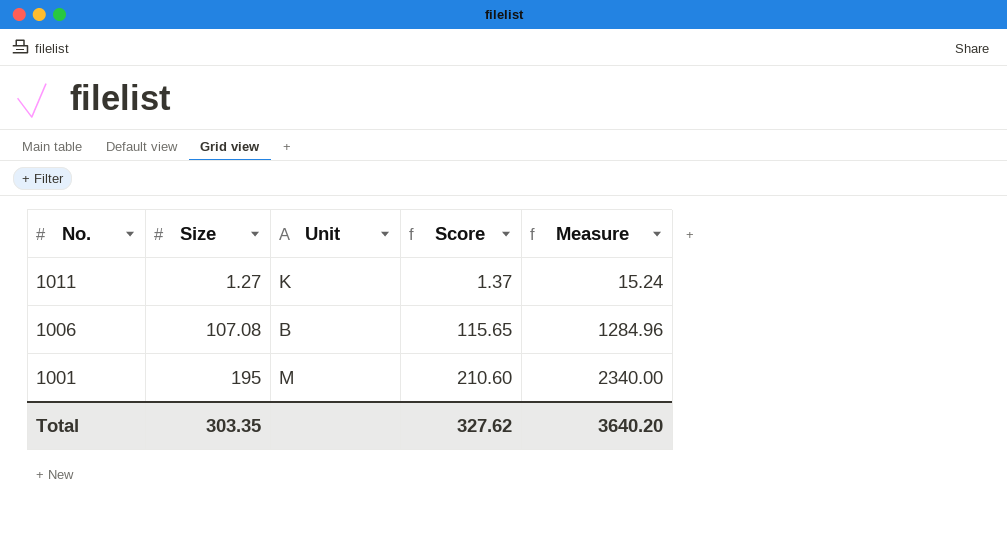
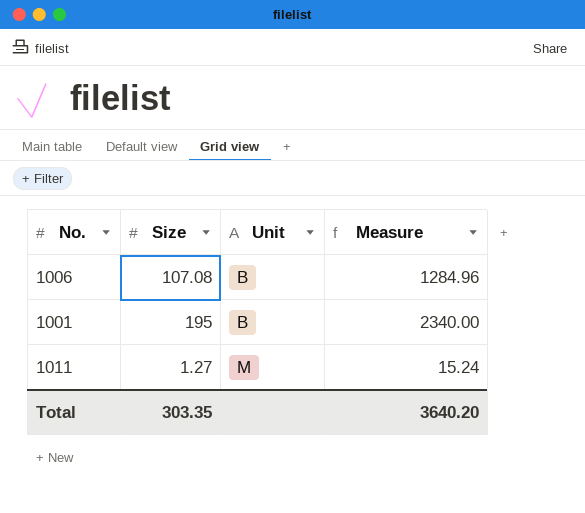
row order: No. descending -> Unit ascending
column Score | formula: [Size] * 1.08 -> none
1001 | Unit: M -> B
1011 | Unit: K -> M

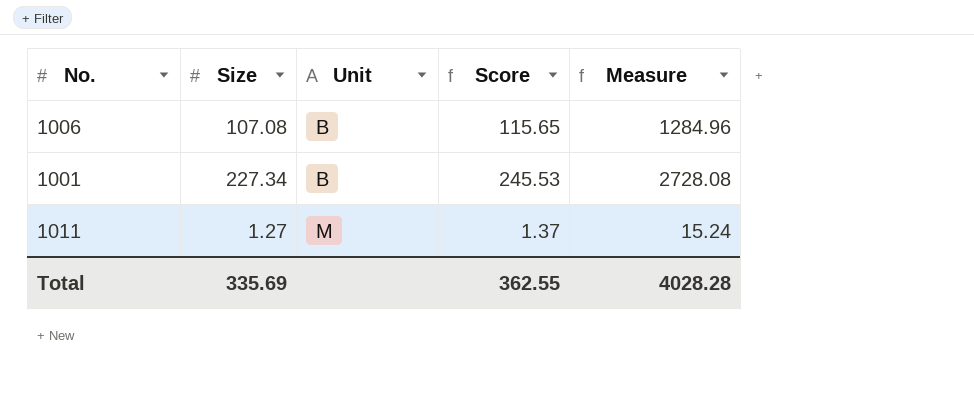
column Score | formula: none -> [Size] * 1.08
1001 | Size: 195 -> 227.34
1001 | Measure: 2340.00 -> 2728.08
Total | Size: 303.35 -> 335.69
Total | Measure: 3640.20 -> 4028.28

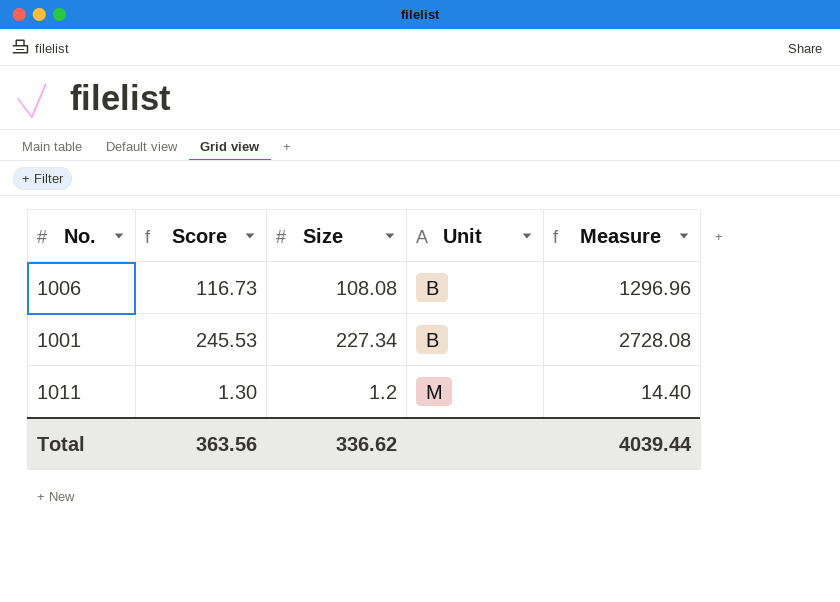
column Score | position: 4 -> 2
1006 | Score: 115.65 -> 116.73
1006 | Size: 107.08 -> 108.08
1006 | Measure: 1284.96 -> 1296.96
1011 | Score: 1.37 -> 1.30
1011 | Size: 1.27 -> 1.2
1011 | Measure: 15.24 -> 14.40
Total | Score: 362.55 -> 363.56
Total | Size: 335.69 -> 336.62
Total | Measure: 4028.28 -> 4039.44

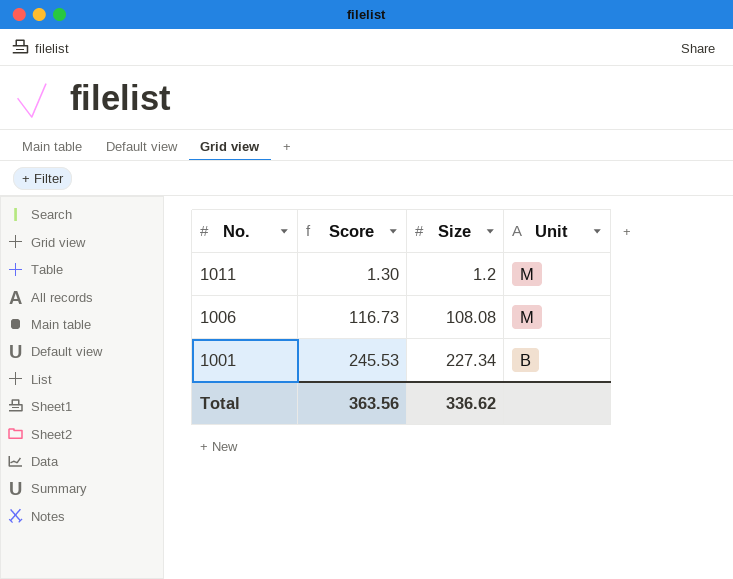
row order: Unit ascending -> No. descending
column Measure | formula: [Size] * 12 -> none
1006 | Unit: B -> M

